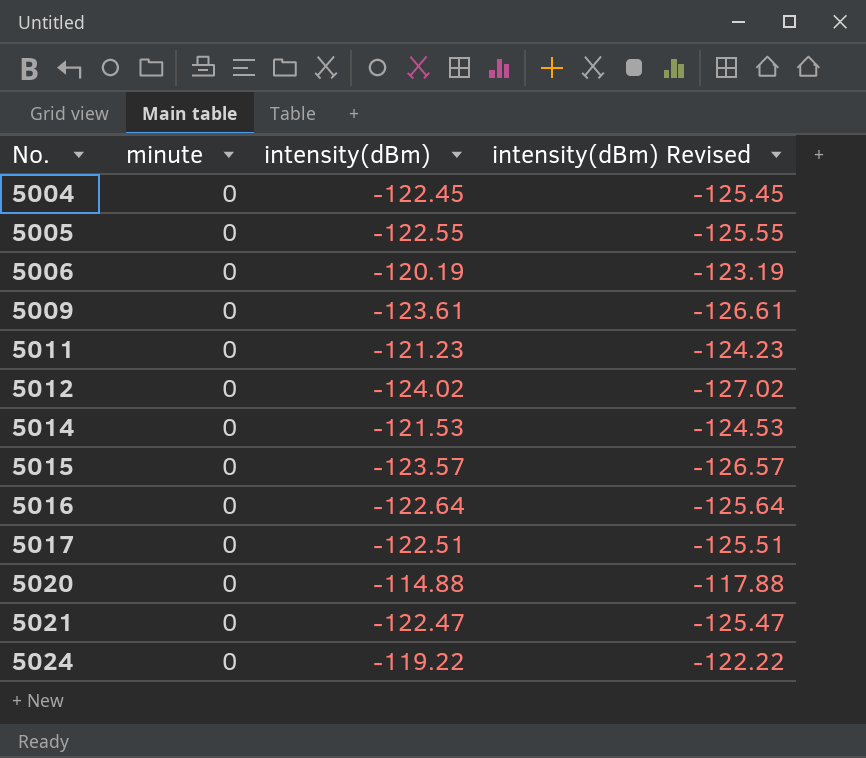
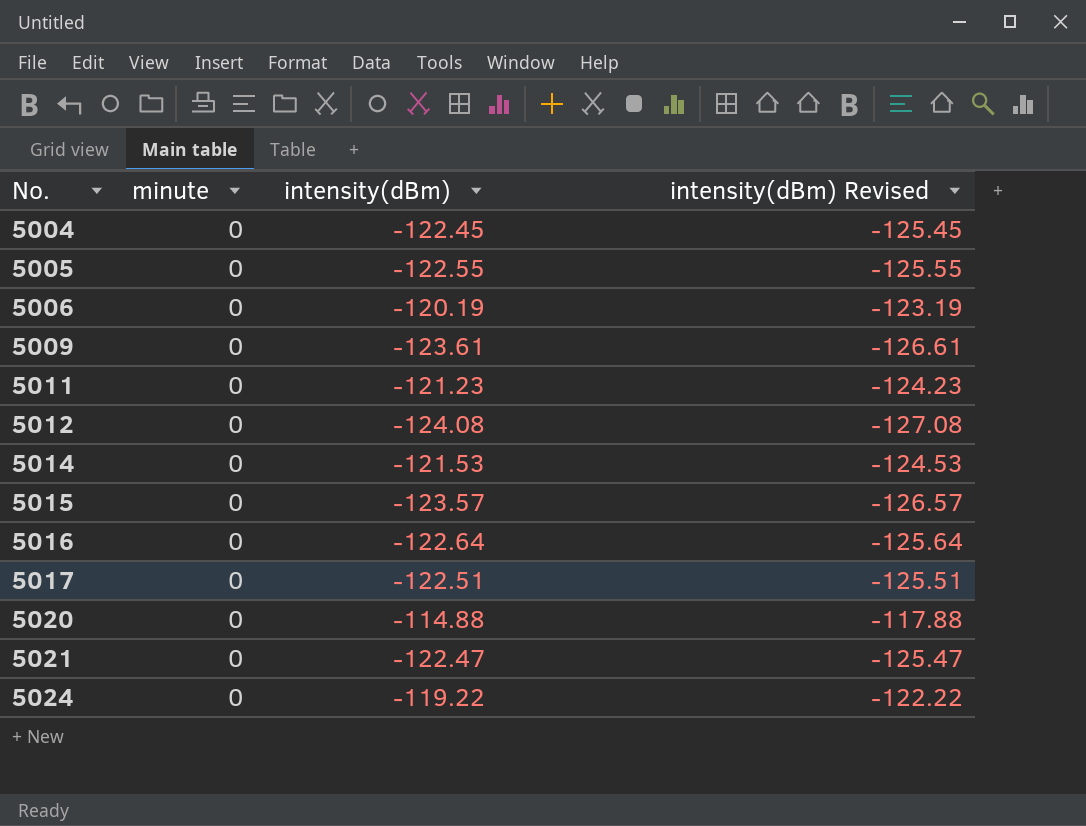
5012 | intensity(dBm): -124.02 -> -124.08
5012 | intensity(dBm) Revised: -127.02 -> -127.08

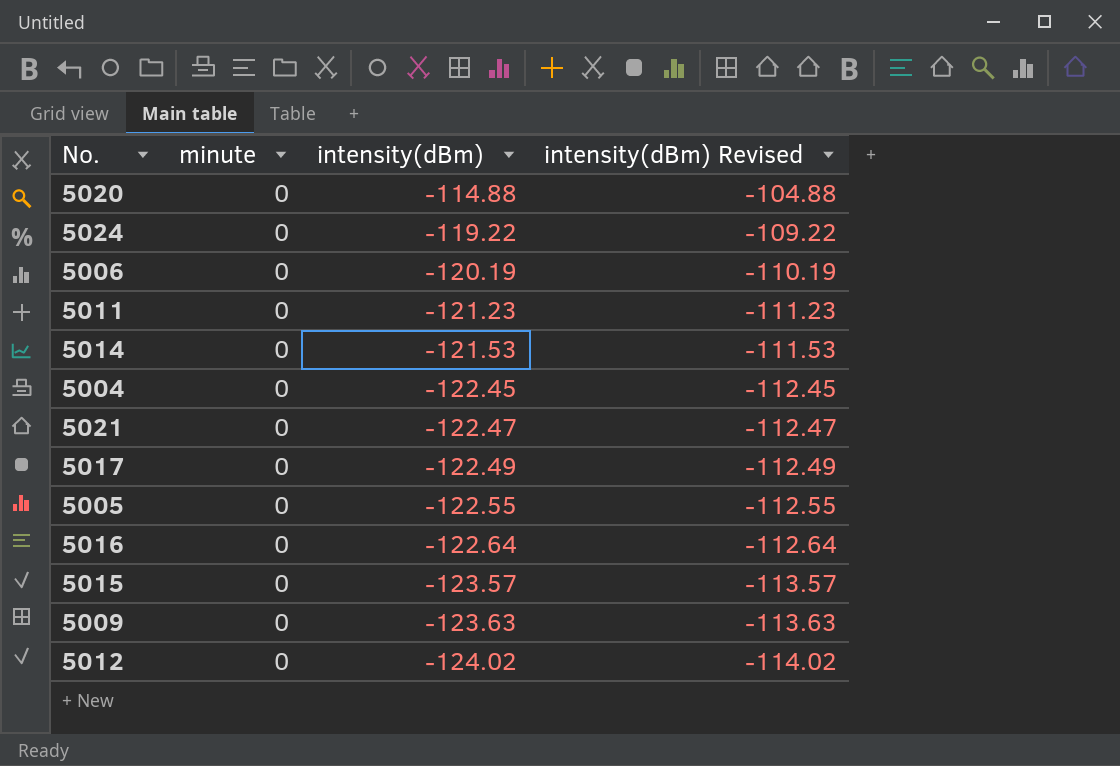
row order: No. ascending -> intensity(dBm) descending
column intensity(dBm) Revised | formula: [intensity(dBm)] - 3 -> [intensity(dBm)] + 10
5017 | intensity(dBm): -122.51 -> -122.49
5009 | intensity(dBm): -123.61 -> -123.63
5012 | intensity(dBm): -124.08 -> -124.02

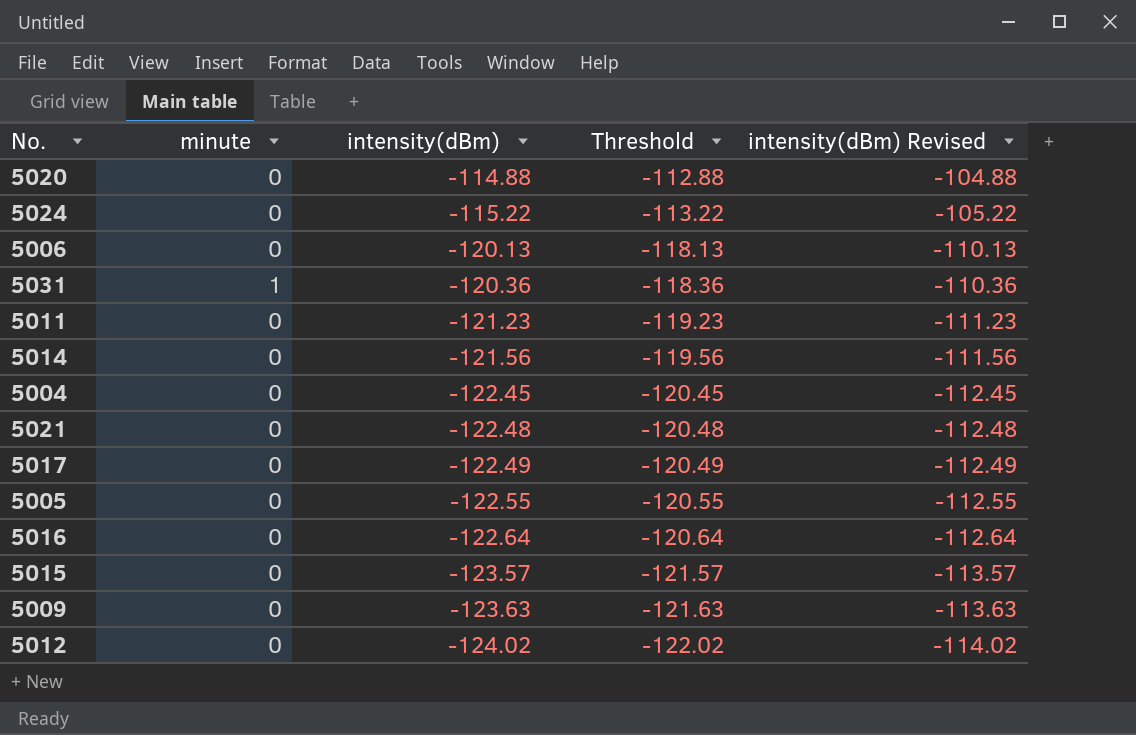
column Threshold | formula: none -> [intensity(dBm)] + 2
5024 | intensity(dBm): -119.22 -> -115.22
5024 | intensity(dBm) Revised: -109.22 -> -105.22
5006 | intensity(dBm): -120.19 -> -120.13
5006 | intensity(dBm) Revised: -110.19 -> -110.13
row 5031: none -> 1 | -120.36 | -118.36 | -110.36
5014 | intensity(dBm): -121.53 -> -121.56
5014 | intensity(dBm) Revised: -111.53 -> -111.56
5021 | intensity(dBm): -122.47 -> -122.48
5021 | intensity(dBm) Revised: -112.47 -> -112.48

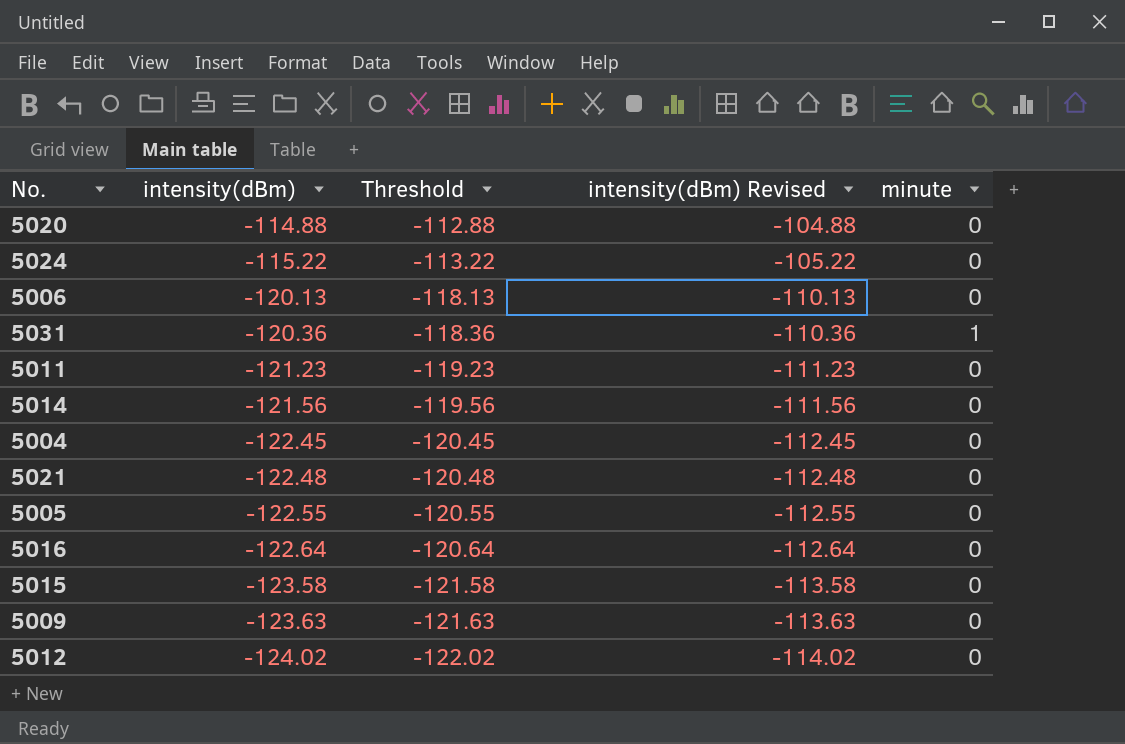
column minute | position: 2 -> 5
row 5017: 0 | -122.49 | -120.49 | -112.49 -> none
5015 | intensity(dBm): -123.57 -> -123.58
5015 | Threshold: -121.57 -> -121.58
5015 | intensity(dBm) Revised: -113.57 -> -113.58

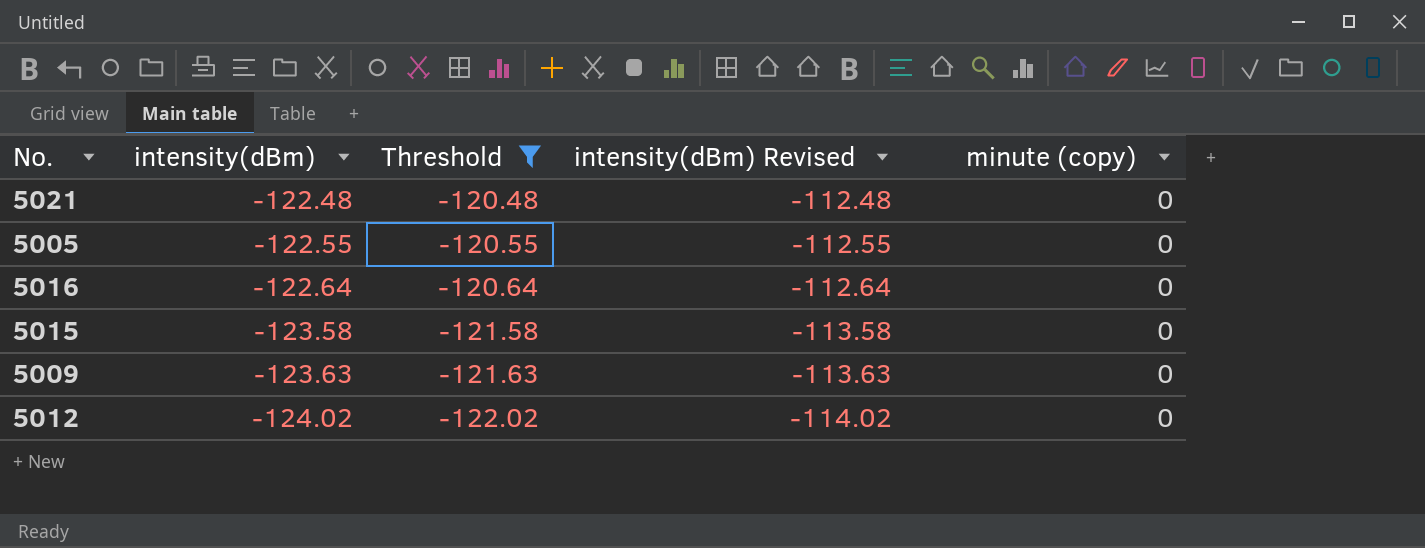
filter: none -> Threshold <= -120.48
column name: minute -> minute (copy)

